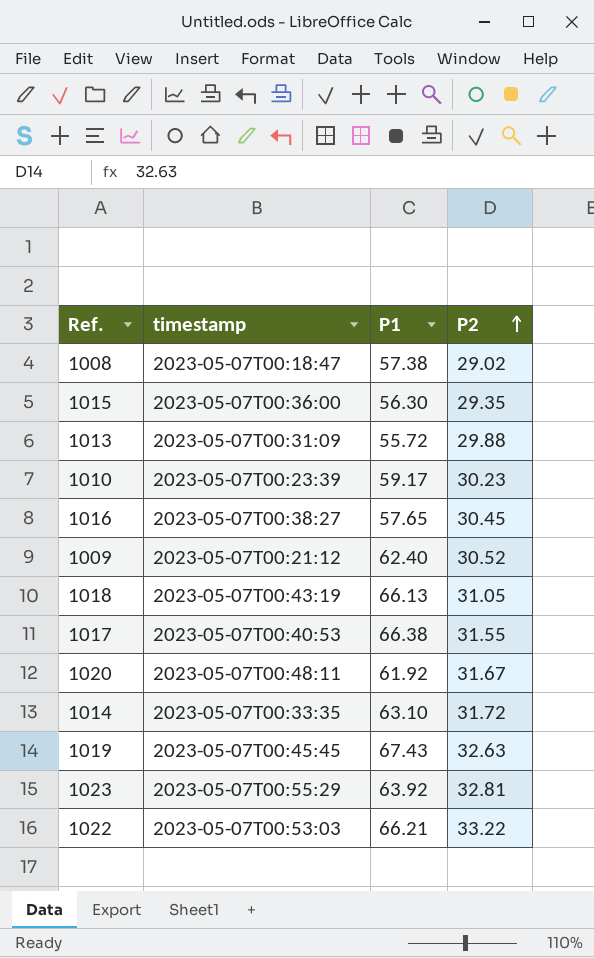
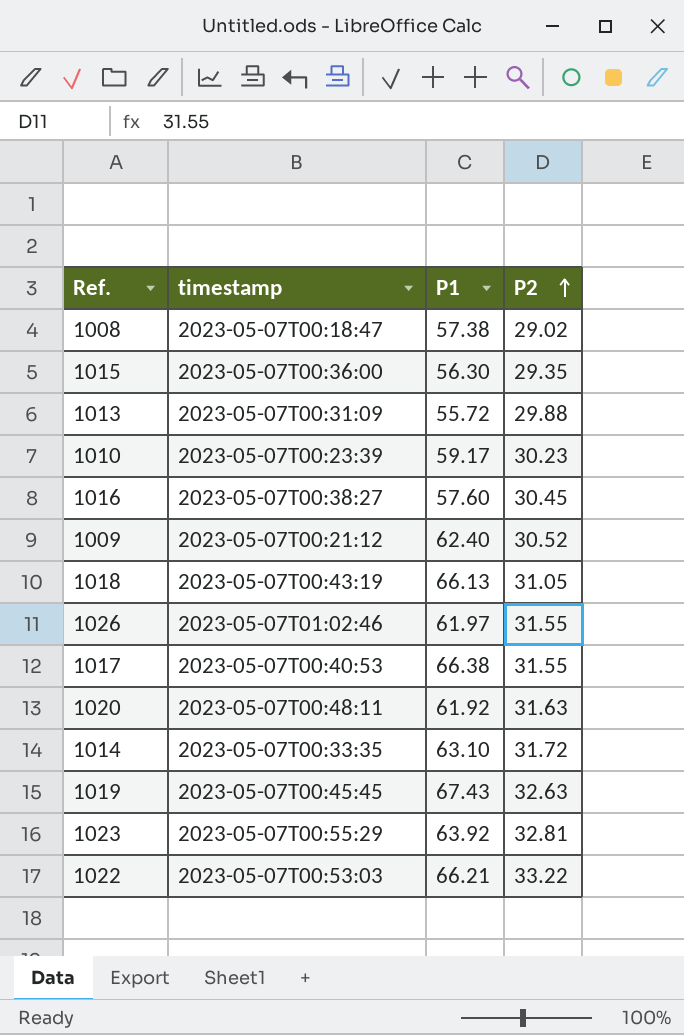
1016 | P1: 57.65 -> 57.60
row 1026: none -> 2023-05-07T01:02:46 | 61.97 | 31.55
1020 | P2: 31.67 -> 31.63

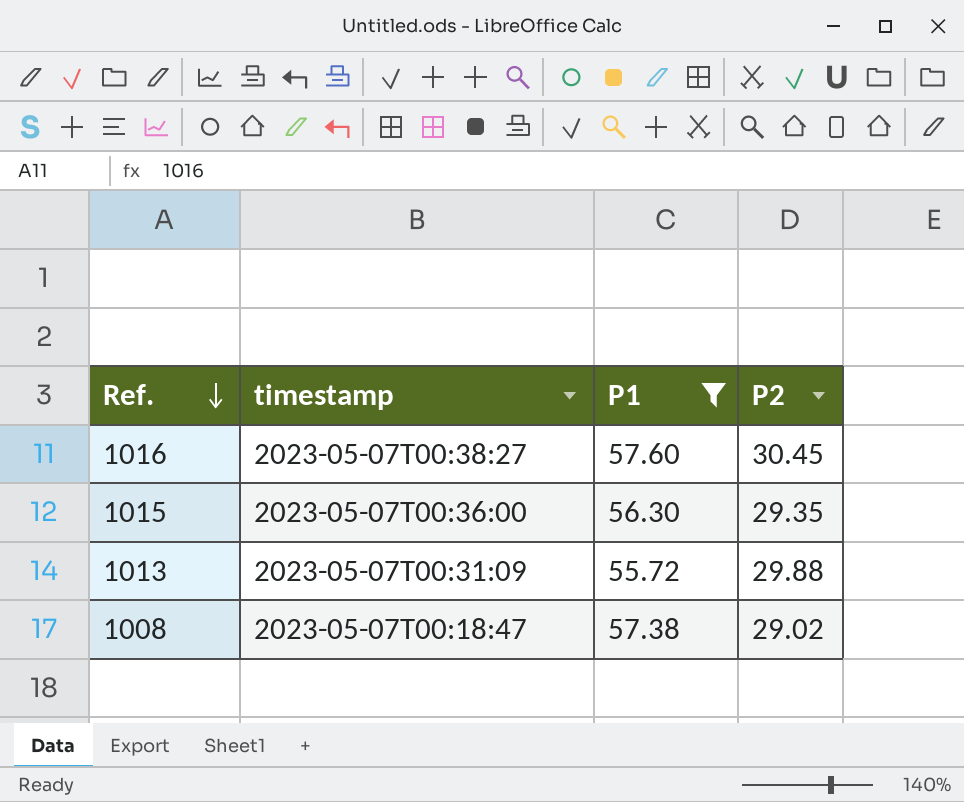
filter: none -> P1 <= 57.60
row order: P2 ascending -> Ref. descending

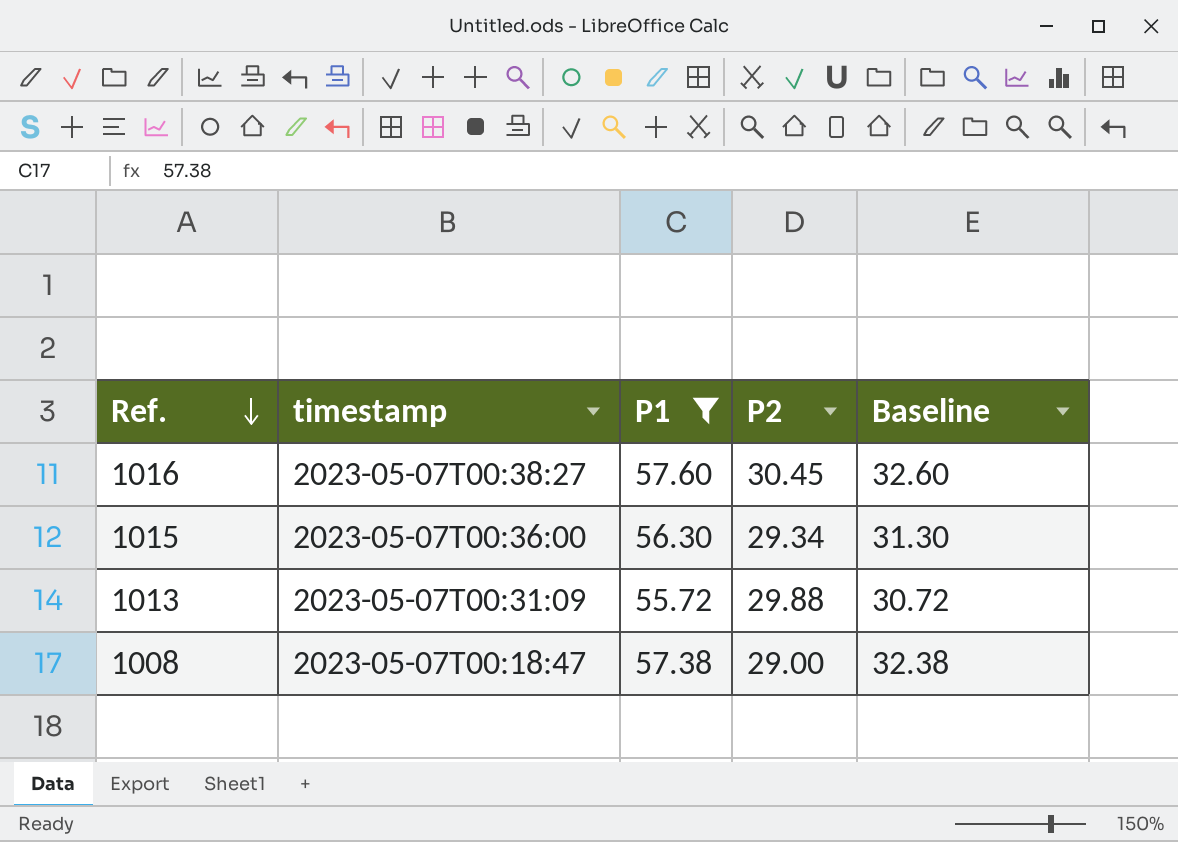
column Baseline | formula: none -> [P1] - 25
1015 | P2: 29.35 -> 29.34
1008 | P2: 29.02 -> 29.00

